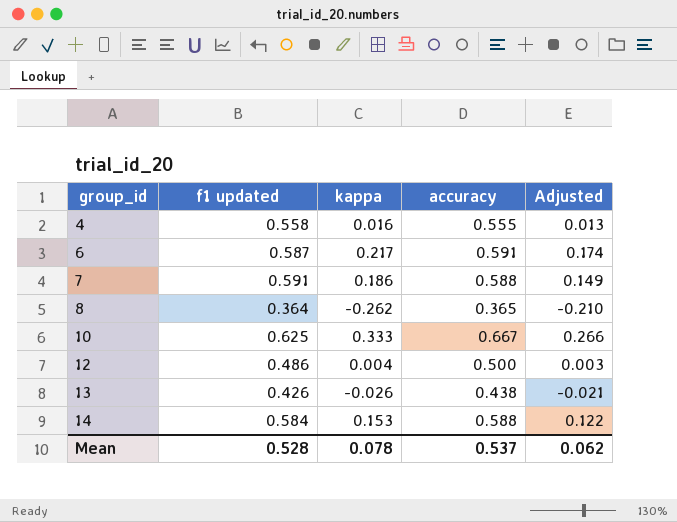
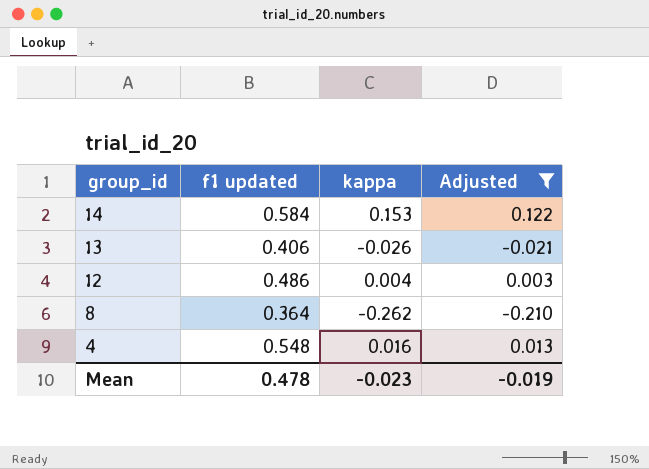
filter: none -> Adjusted <= 0.122
row order: group_id ascending -> group_id descending
column accuracy | position: 4 -> none
13 | f1 updated: 0.426 -> 0.406
4 | f1 updated: 0.558 -> 0.548
Mean | f1 updated: 0.528 -> 0.478
Mean | kappa: 0.078 -> -0.023
Mean | Adjusted: 0.062 -> -0.019

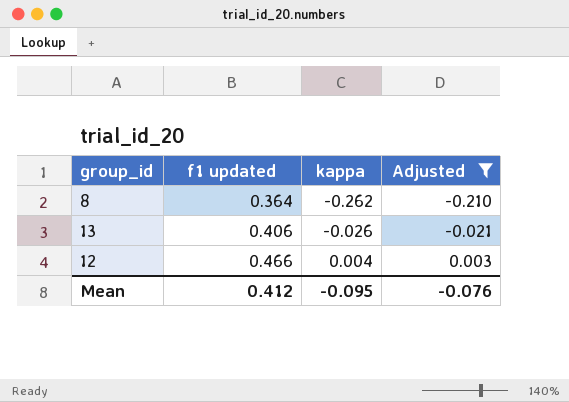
row order: group_id descending -> f1 updated ascending
row 14: 0.584 | 0.153 | 0.122 -> none
row 4: 0.548 | 0.016 | 0.013 -> none
12 | f1 updated: 0.486 -> 0.466
Mean | f1 updated: 0.478 -> 0.412
Mean | kappa: -0.023 -> -0.095
Mean | Adjusted: -0.019 -> -0.076

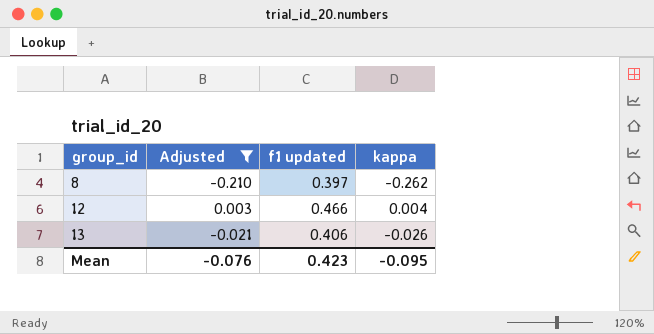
row order: f1 updated ascending -> group_id ascending
column Adjusted | position: 4 -> 2
8 | f1 updated: 0.364 -> 0.397
Mean | f1 updated: 0.412 -> 0.423

